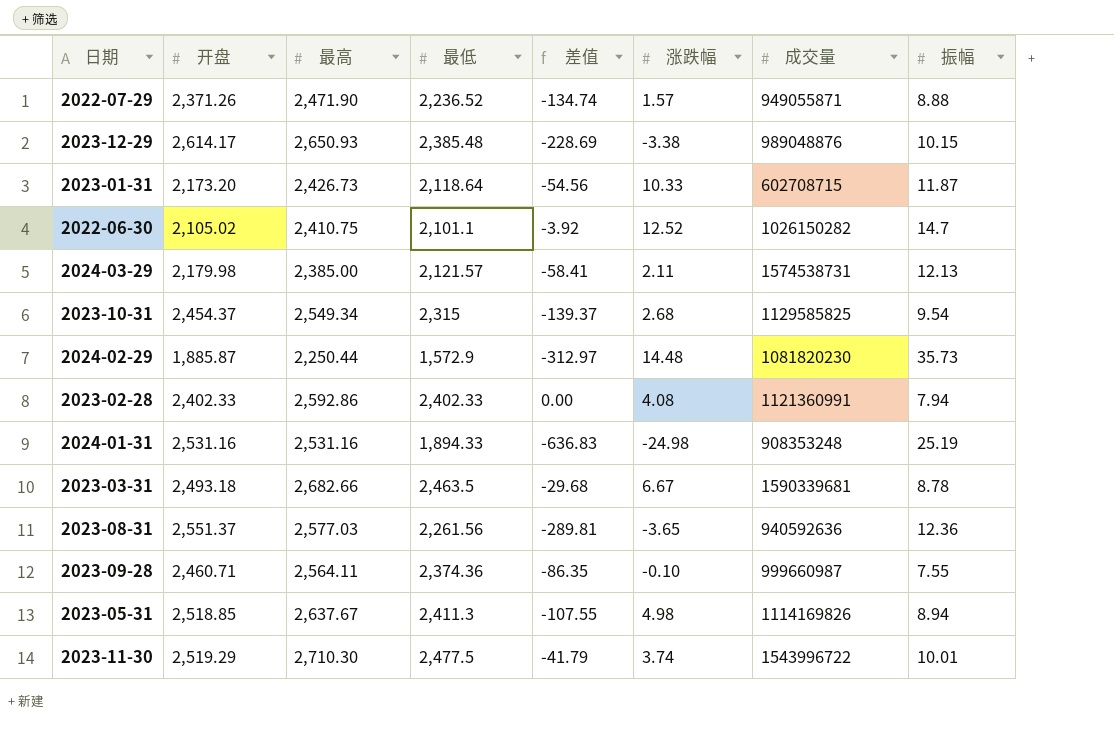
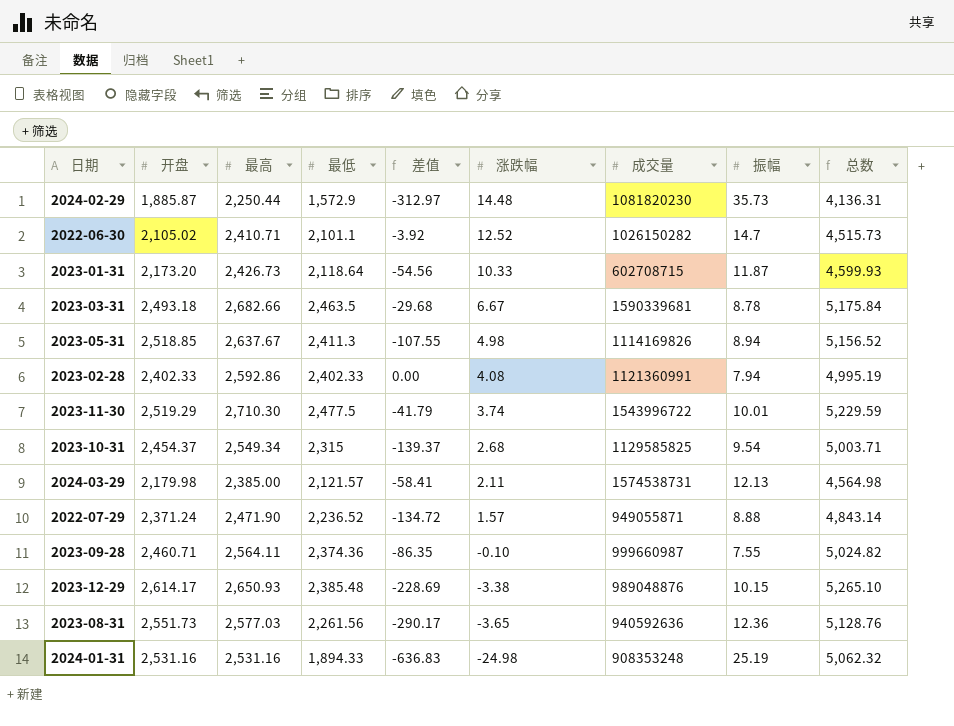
row order: none -> 涨跌幅 descending
column 总数 | formula: none -> [开盘] + [最高]
2022-06-30 | 最高: 2,410.75 -> 2,410.71
2022-07-29 | 开盘: 2,371.26 -> 2,371.24
2022-07-29 | 差值: -134.74 -> -134.72
2023-08-31 | 开盘: 2,551.37 -> 2,551.73
2023-08-31 | 差值: -289.81 -> -290.17

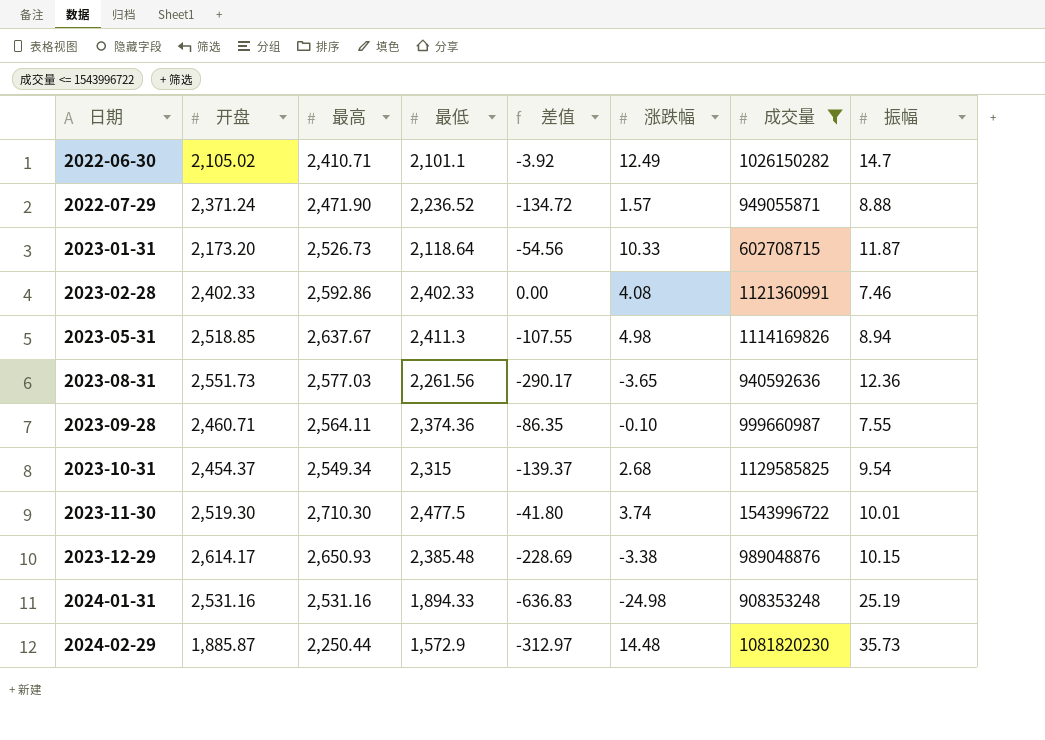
filter: none -> 成交量 <= 1543996722
row order: 涨跌幅 descending -> 日期 ascending
column 总数 | formula: [开盘] + [最高] -> none
2022-06-30 | 涨跌幅: 12.52 -> 12.49
2023-01-31 | 最高: 2,426.73 -> 2,526.73
2023-02-28 | 振幅: 7.94 -> 7.46
2023-11-30 | 开盘: 2,519.29 -> 2,519.30
2023-11-30 | 差值: -41.79 -> -41.80

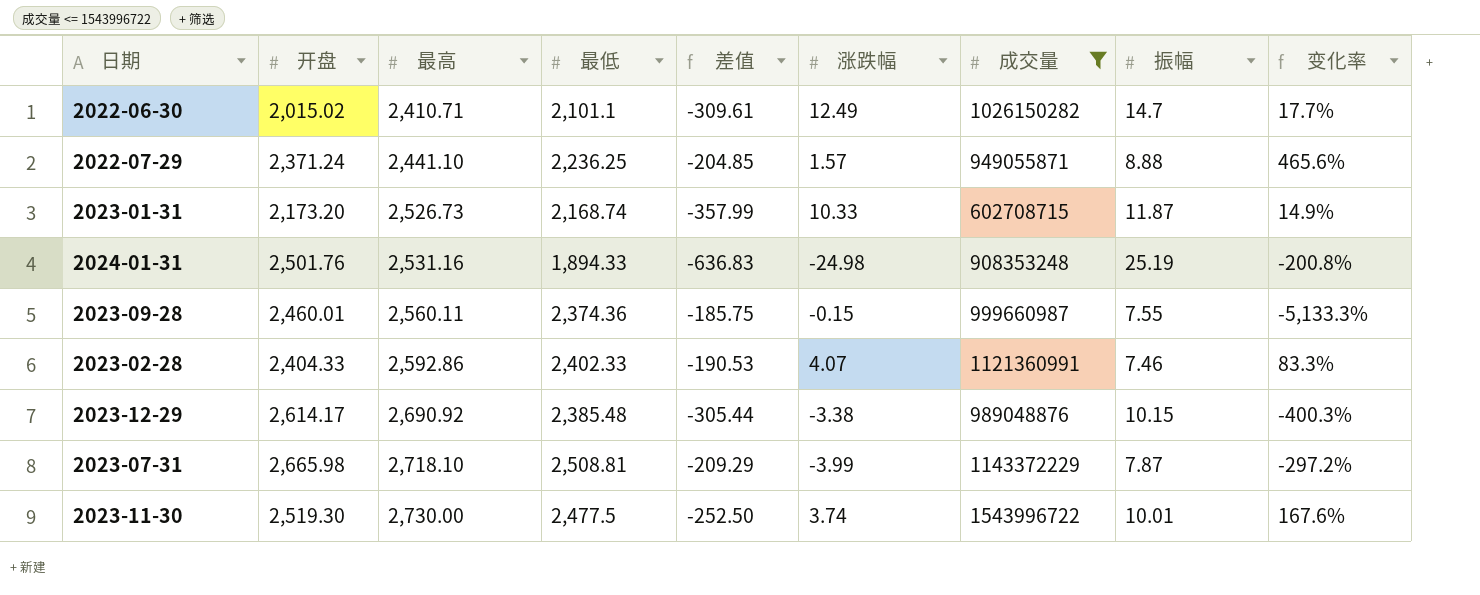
row order: 日期 ascending -> 最高 ascending
column 差值 | formula: [最低] - [开盘] -> [最低] - [最高]
column 变化率 | formula: none -> ([振幅] - [涨跌幅]) / [涨跌幅]
row 2023-05-31: 2,518.85 | 2,637.67 | 2,411.3 | -107.55 | 4.98 | 1114169826 | 8.94 -> none
row 2023-08-31: 2,551.73 | 2,577.03 | 2,261.56 | -290.17 | -3.65 | 940592636 | 12.36 -> none
row 2023-10-31: 2,454.37 | 2,549.34 | 2,315 | -139.37 | 2.68 | 1129585825 | 9.54 -> none
row 2024-02-29: 1,885.87 | 2,250.44 | 1,572.9 | -312.97 | 14.48 | 1081820230 | 35.73 -> none
2022-06-30 | 开盘: 2,105.02 -> 2,015.02
2022-07-29 | 最高: 2,471.90 -> 2,441.10
2022-07-29 | 最低: 2,236.52 -> 2,236.25
2023-01-31 | 最低: 2,118.64 -> 2,168.74
2024-01-31 | 开盘: 2,531.16 -> 2,501.76
2023-09-28 | 开盘: 2,460.71 -> 2,460.01
2023-09-28 | 最高: 2,564.11 -> 2,560.11
2023-09-28 | 涨跌幅: -0.10 -> -0.15
2023-02-28 | 开盘: 2,402.33 -> 2,404.33
2023-02-28 | 涨跌幅: 4.08 -> 4.07
2023-12-29 | 最高: 2,650.93 -> 2,690.92
row 2023-07-31: none -> 2,665.98 | 2,718.10 | 2,508.81 | -209.29 | -3.99 | 1143372229 | 7.87 | -297.2%
2023-11-30 | 最高: 2,710.30 -> 2,730.00

